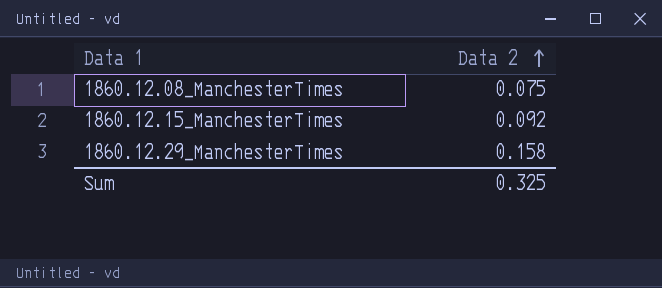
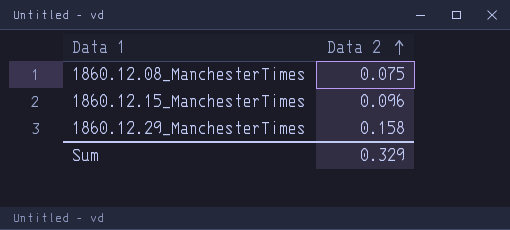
1860.12.15_ManchesterTimes | Data 2: 0.092 -> 0.096
Sum | Data 2: 0.325 -> 0.329

